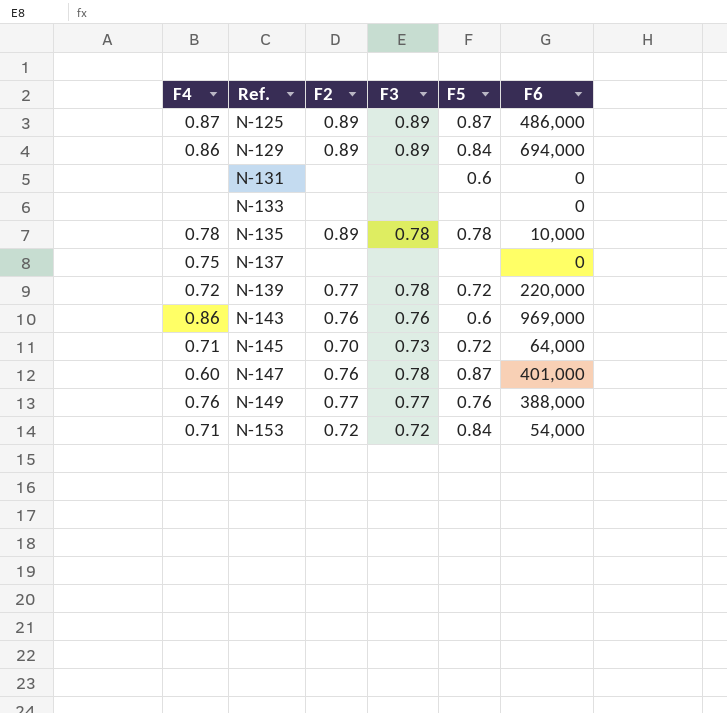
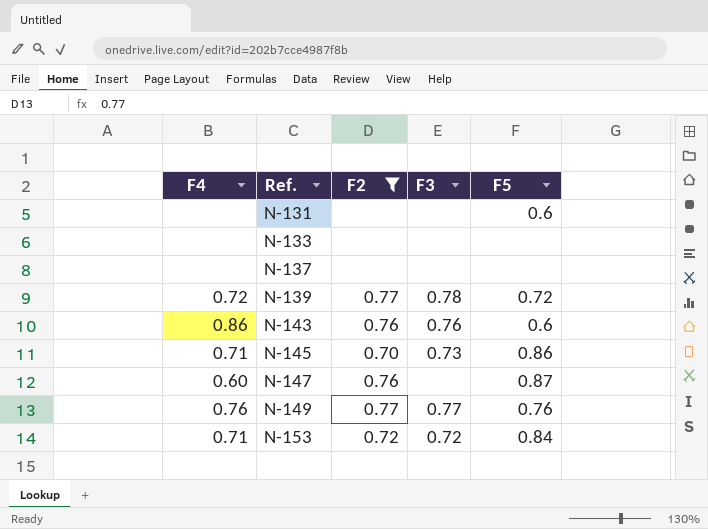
filter: none -> F2 != 0.89
column F6 | position: 6 -> none
N-137 | F4: 0.75 -> none
N-145 | F5: 0.72 -> 0.86
N-147 | F3: 0.78 -> none

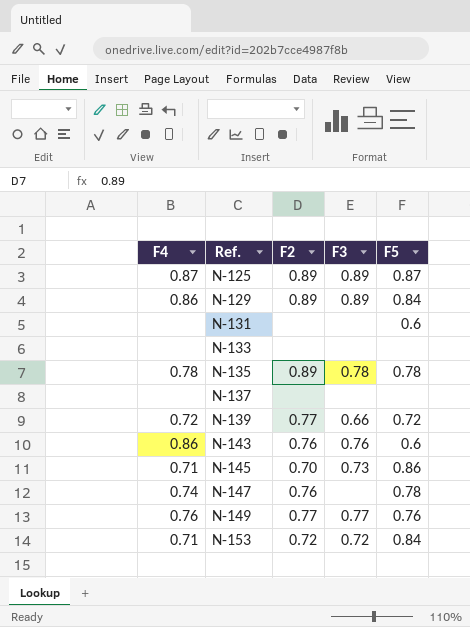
filter: F2 != 0.89 -> none
N-139 | F3: 0.78 -> 0.66
N-147 | F4: 0.60 -> 0.74
N-147 | F5: 0.87 -> 0.78

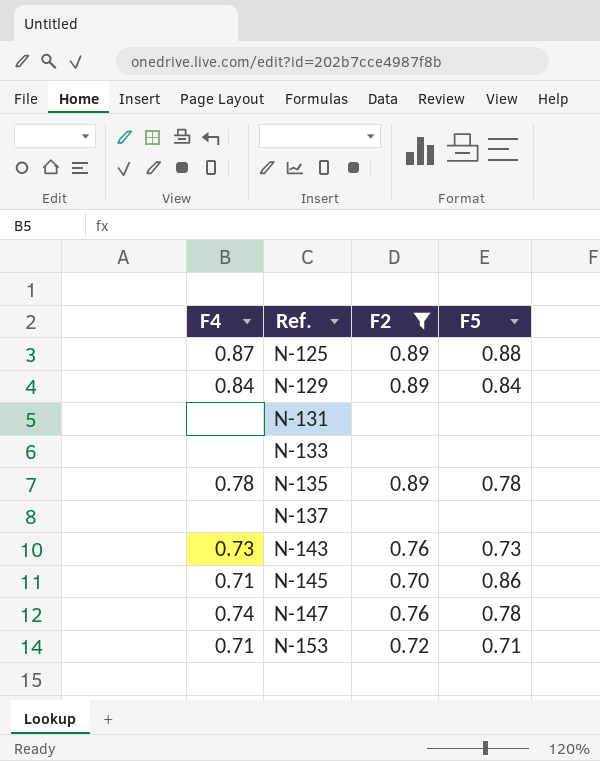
filter: none -> F2 != 0.77
column F3 | position: 4 -> none
N-125 | F5: 0.87 -> 0.88
N-129 | F4: 0.86 -> 0.84
N-131 | F5: 0.6 -> none
N-143 | F4: 0.86 -> 0.73
N-143 | F5: 0.6 -> 0.73
N-153 | F5: 0.84 -> 0.71

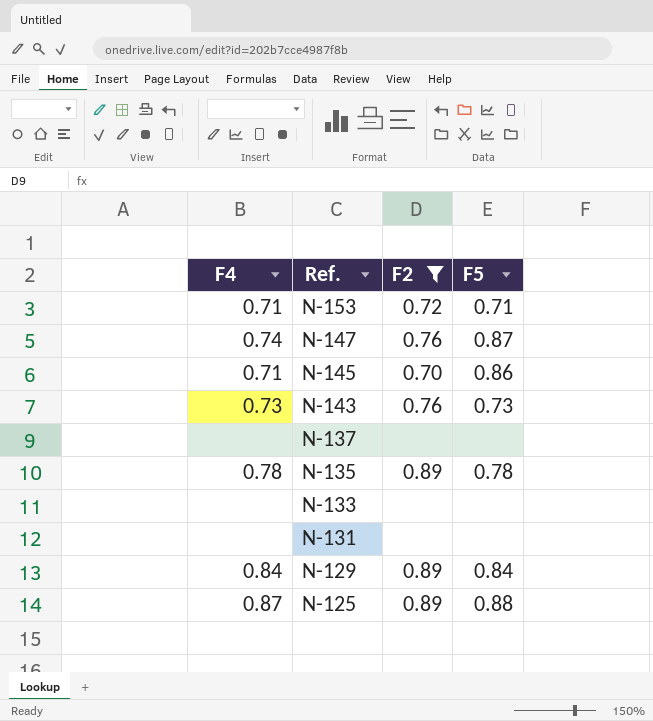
row order: Ref. ascending -> Ref. descending
N-147 | F5: 0.78 -> 0.87

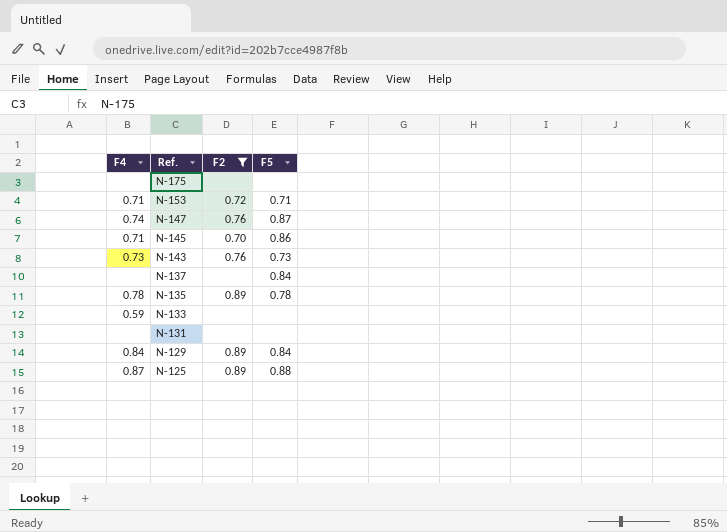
row N-175: none -> none | none | none
N-137 | F5: none -> 0.84
N-133 | F4: none -> 0.59

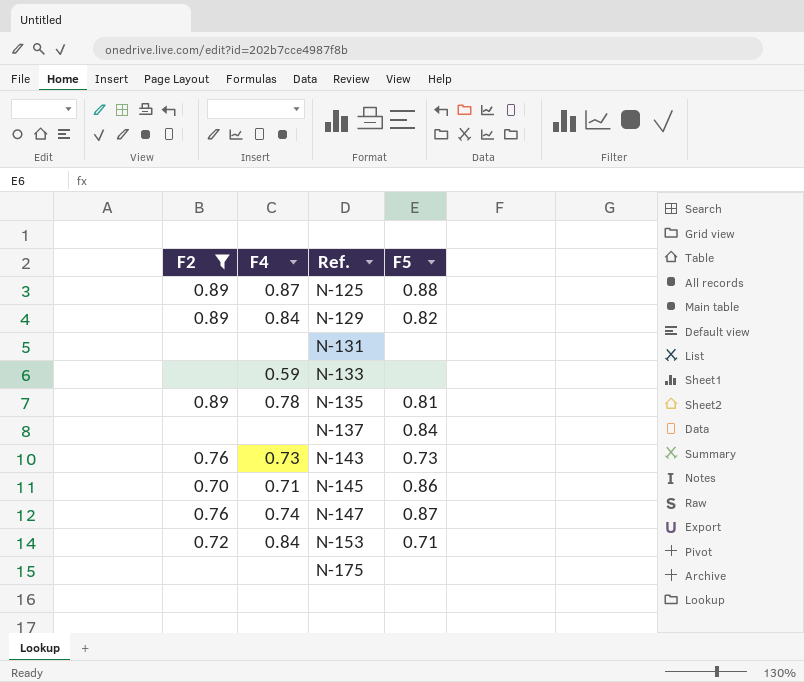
row order: Ref. descending -> Ref. ascending
column F2 | position: 3 -> 1
N-129 | F5: 0.84 -> 0.82
N-135 | F5: 0.78 -> 0.81
N-153 | F4: 0.71 -> 0.84

